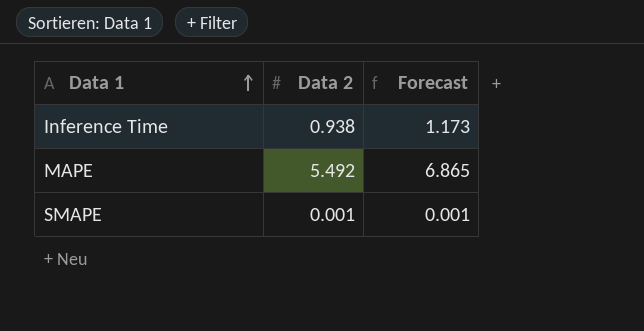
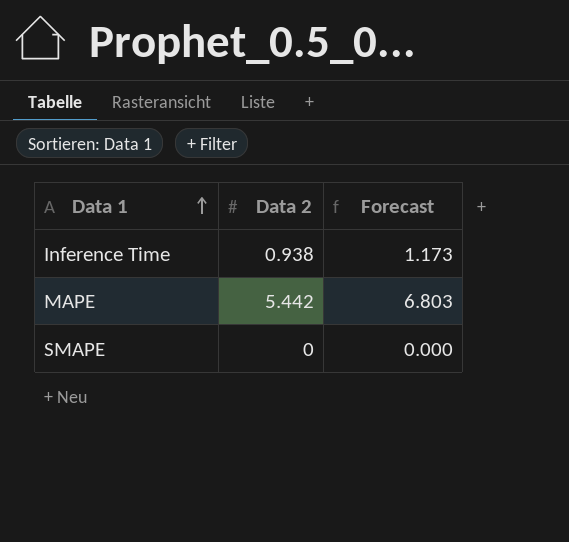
MAPE | Data 2: 5.492 -> 5.442
MAPE | Forecast: 6.865 -> 6.803
SMAPE | Data 2: 0.001 -> 0
SMAPE | Forecast: 0.001 -> 0.000

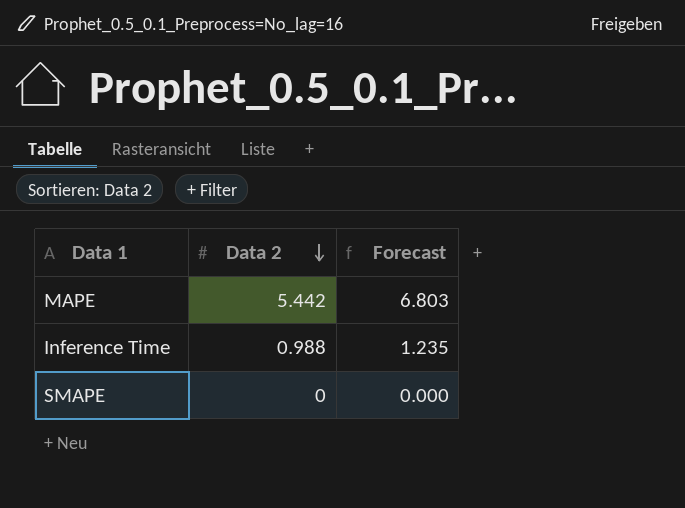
row order: Data 1 ascending -> Data 2 descending
Inference Time | Data 2: 0.938 -> 0.988
Inference Time | Forecast: 1.173 -> 1.235

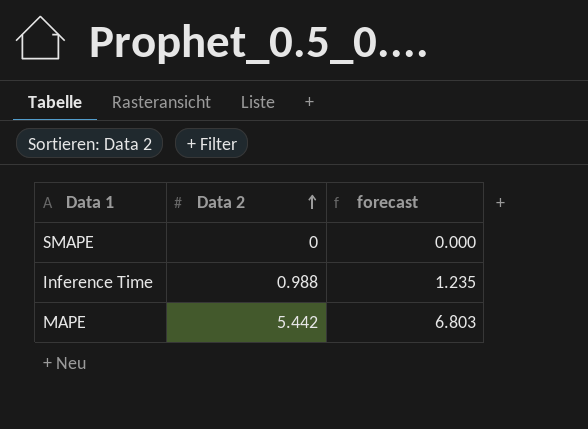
row order: Data 2 descending -> Data 2 ascending
column name: Forecast -> forecast

